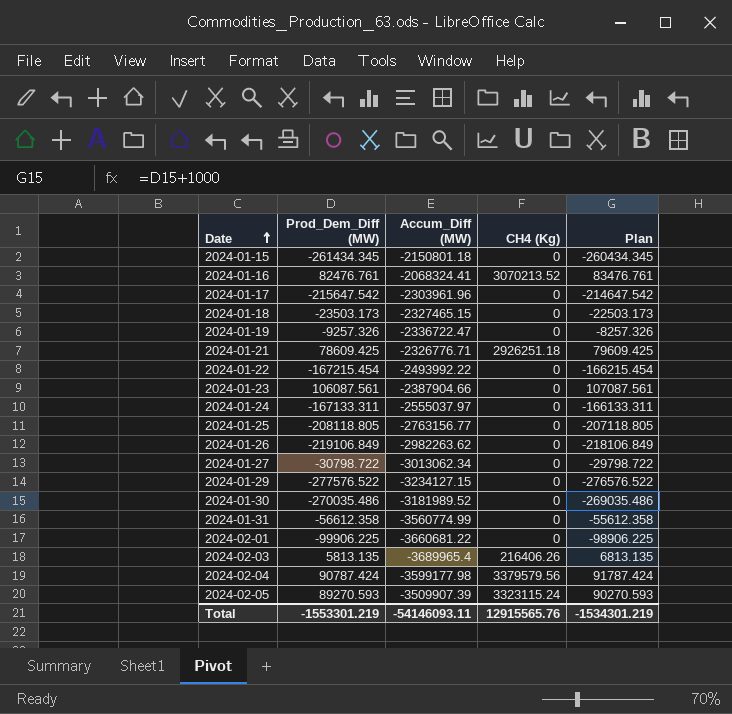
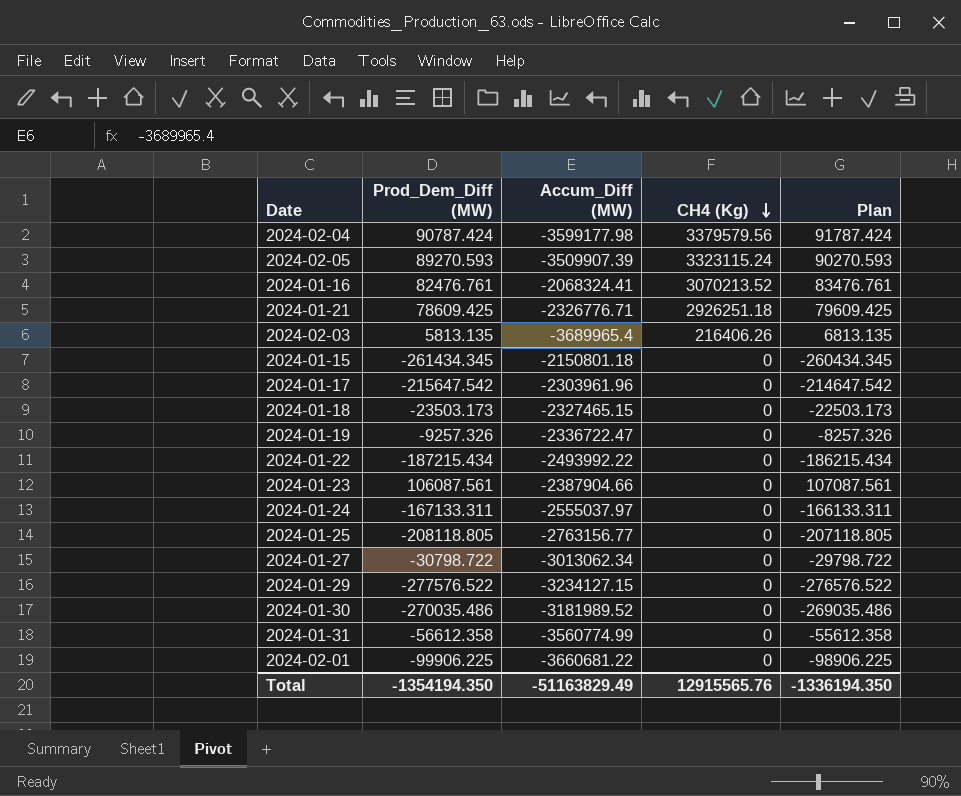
row order: Date ascending -> CH4 (Kg) descending
row 2024-01-26: -219106.849 | -2982263.62 | 0 | -218106.849 -> none
2024-01-22 | Prod_Dem_Diff (MW): -167215.454 -> -187215.434
2024-01-22 | Plan: -166215.454 -> -186215.434
Total | Prod_Dem_Diff (MW): -1553301.219 -> -1354194.350
Total | Accum_Diff (MW): -54146093.11 -> -51163829.49
Total | Plan: -1534301.219 -> -1336194.350

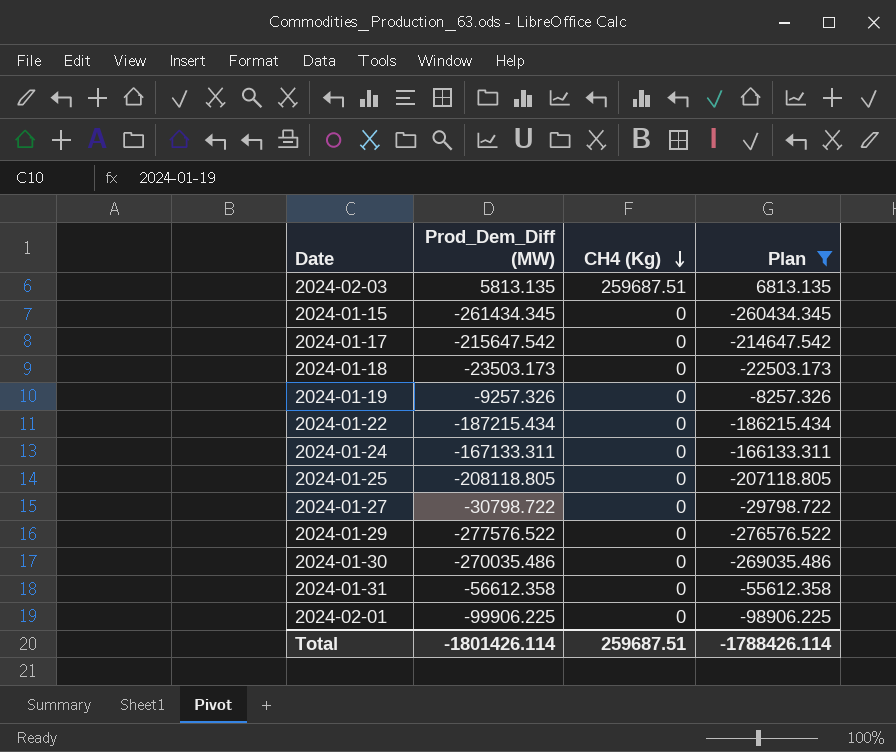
filter: none -> Plan <= 6813.135
column Accum_Diff (MW) | position: 3 -> none
2024-02-03 | CH4 (Kg): 216406.26 -> 259687.51
Total | Prod_Dem_Diff (MW): -1354194.350 -> -1801426.114
Total | CH4 (Kg): 12915565.76 -> 259687.51
Total | Plan: -1336194.350 -> -1788426.114

